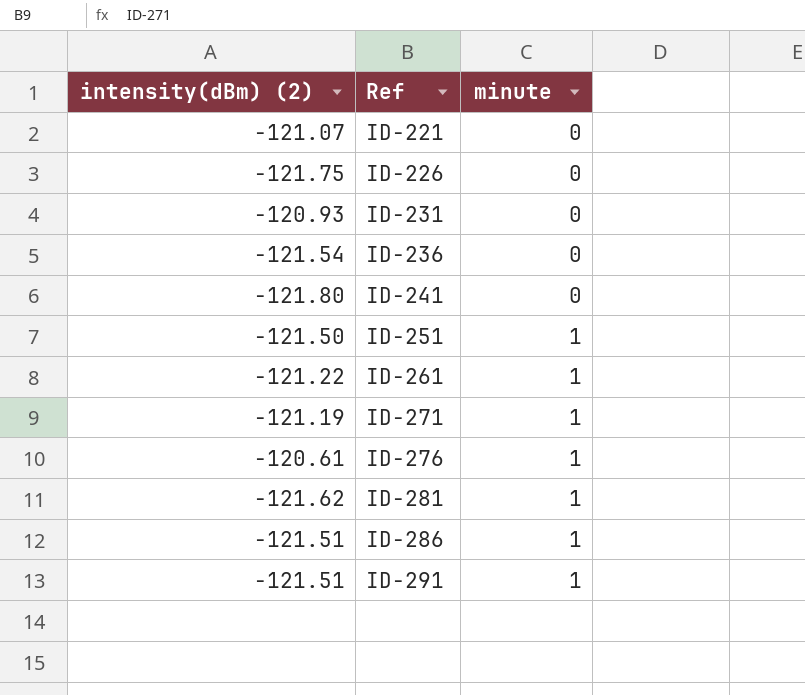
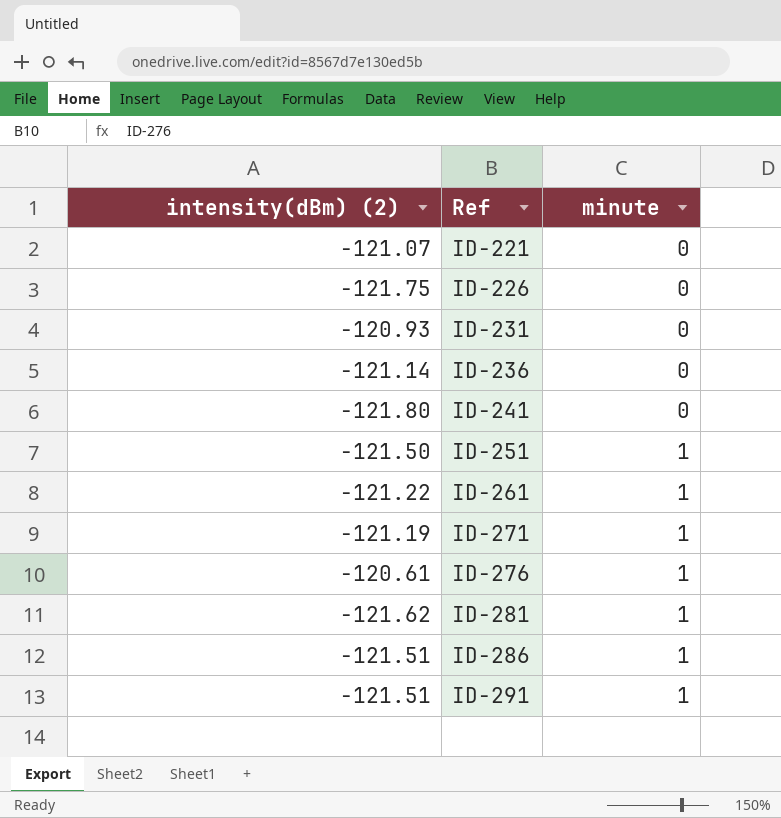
ID-236 | intensity(dBm) (2): -121.54 -> -121.14

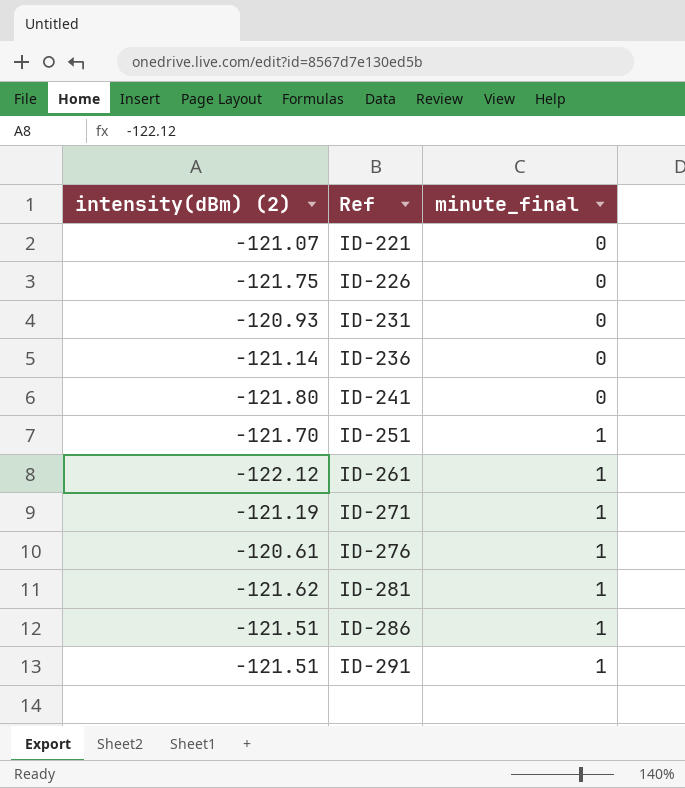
column name: minute -> minute_final
ID-251 | intensity(dBm) (2): -121.50 -> -121.70
ID-261 | intensity(dBm) (2): -121.22 -> -122.12

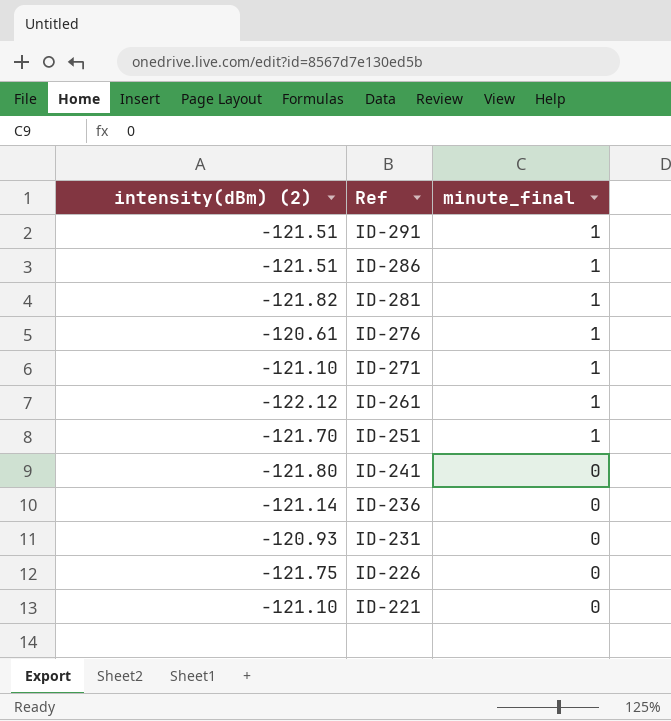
row order: Ref ascending -> Ref descending
ID-281 | intensity(dBm) (2): -121.62 -> -121.82
ID-271 | intensity(dBm) (2): -121.19 -> -121.10
ID-221 | intensity(dBm) (2): -121.07 -> -121.10

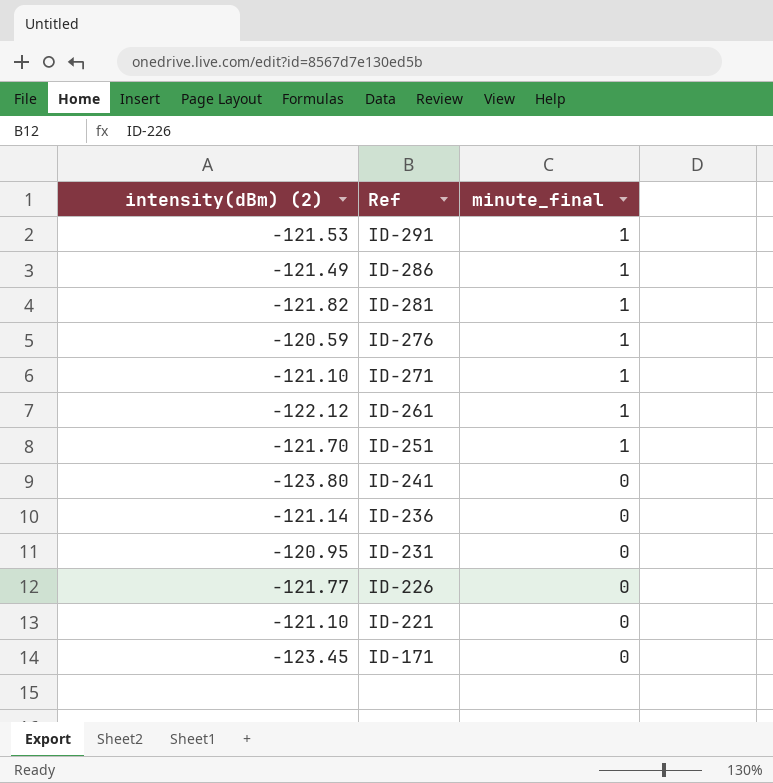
ID-291 | intensity(dBm) (2): -121.51 -> -121.53
ID-286 | intensity(dBm) (2): -121.51 -> -121.49
ID-276 | intensity(dBm) (2): -120.61 -> -120.59
ID-241 | intensity(dBm) (2): -121.80 -> -123.80
ID-231 | intensity(dBm) (2): -120.93 -> -120.95
ID-226 | intensity(dBm) (2): -121.75 -> -121.77
row ID-171: none -> -123.45 | 0

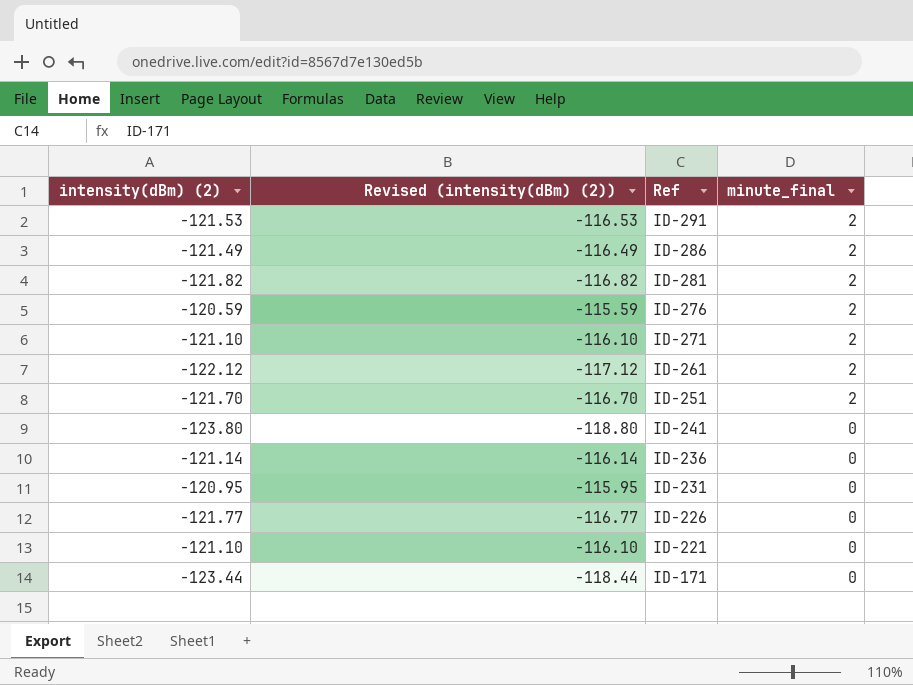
column Revised (intensity(dBm) (2)) | formula: none -> [intensity(dBm) (2)] + 5
ID-291 | minute_final: 1 -> 2
ID-286 | minute_final: 1 -> 2
ID-281 | minute_final: 1 -> 2
ID-276 | minute_final: 1 -> 2
ID-271 | minute_final: 1 -> 2
ID-261 | minute_final: 1 -> 2
ID-251 | minute_final: 1 -> 2
ID-171 | intensity(dBm) (2): -123.45 -> -123.44

